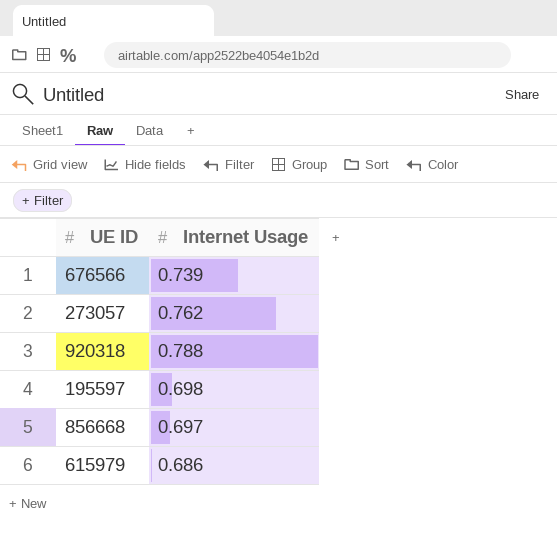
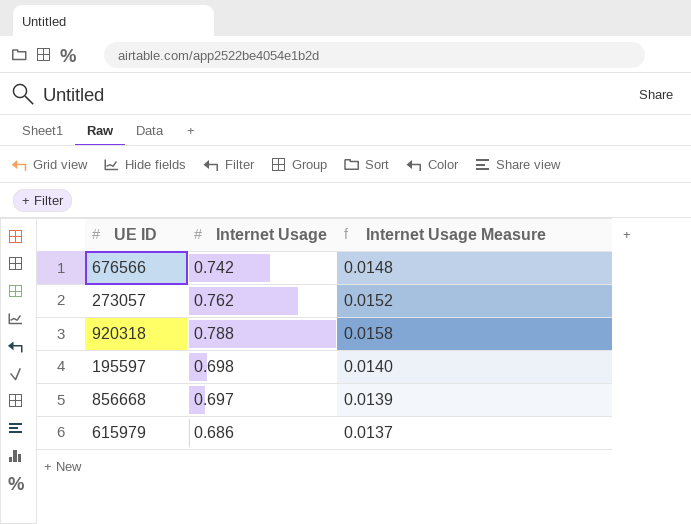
column Internet Usage Measure | formula: none -> [Internet Usage] * 0.02
676566 | Internet Usage: 0.739 -> 0.742

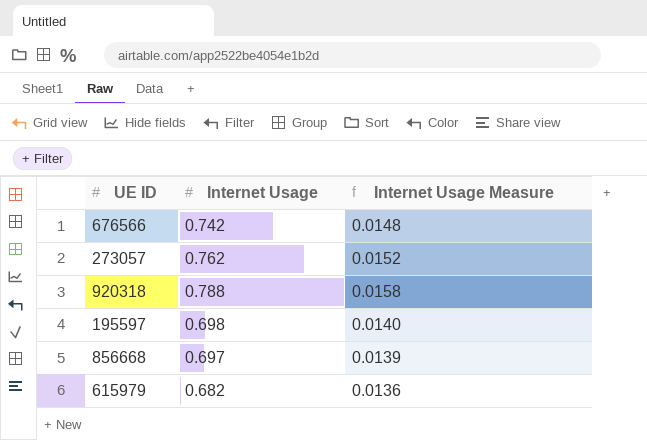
615979 | Internet Usage: 0.686 -> 0.682
615979 | Internet Usage Measure: 0.0137 -> 0.0136

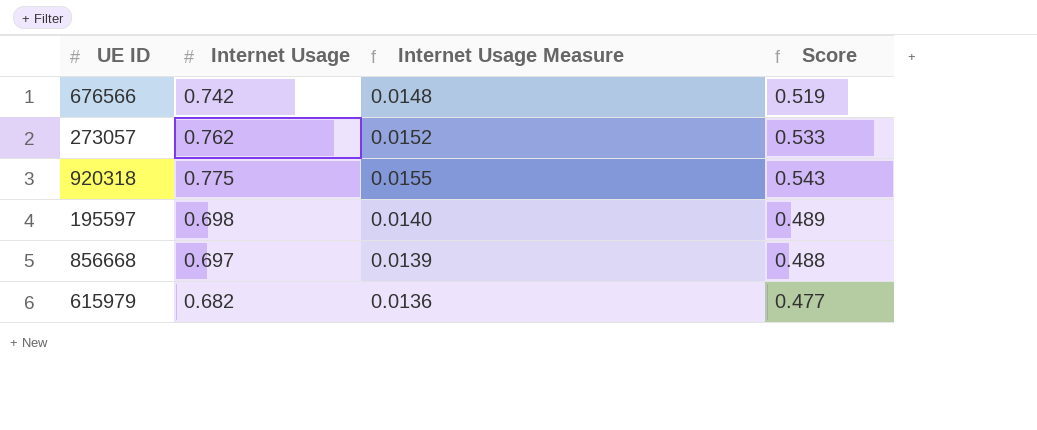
column Score | formula: none -> [Internet Usage] * 0.7
920318 | Internet Usage: 0.788 -> 0.775
920318 | Internet Usage Measure: 0.0158 -> 0.0155

